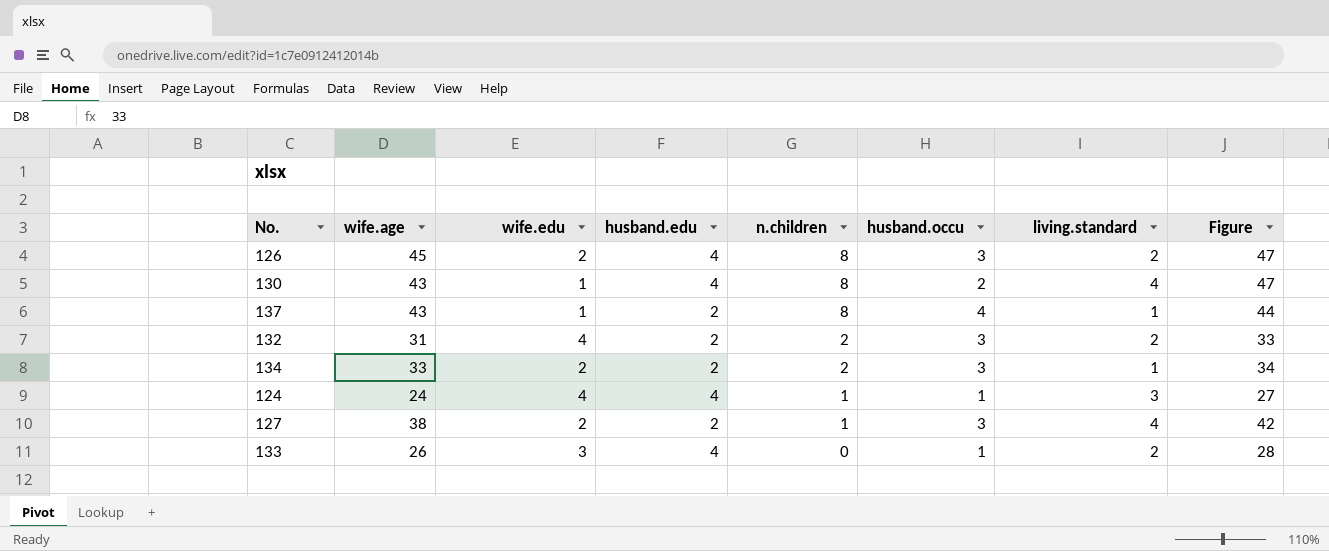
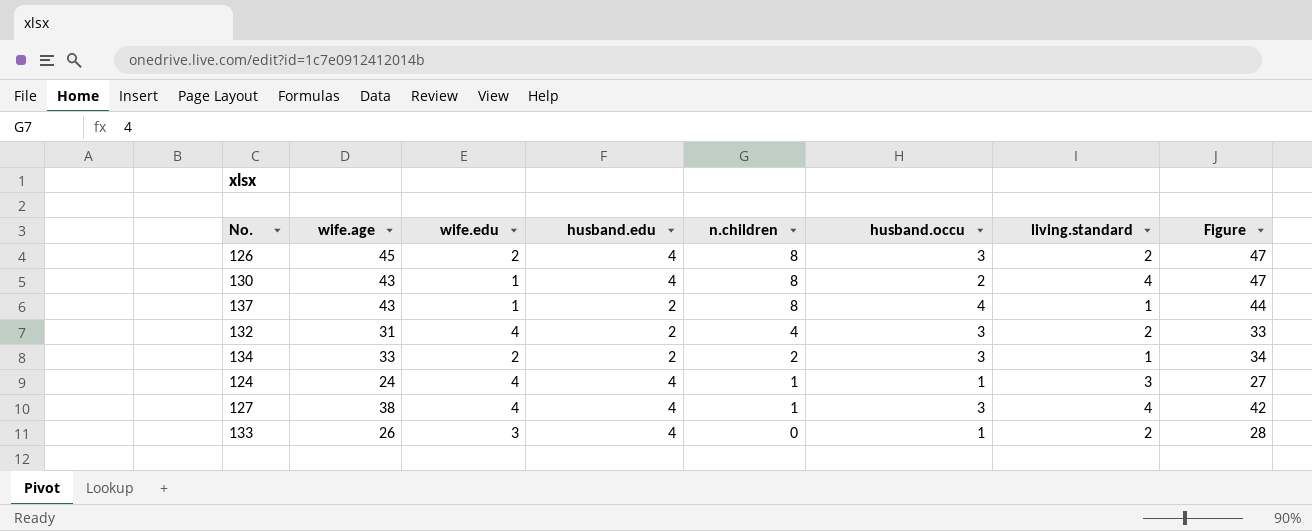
132 | n.children: 2 -> 4
127 | wife.edu: 2 -> 4
127 | husband.edu: 2 -> 4

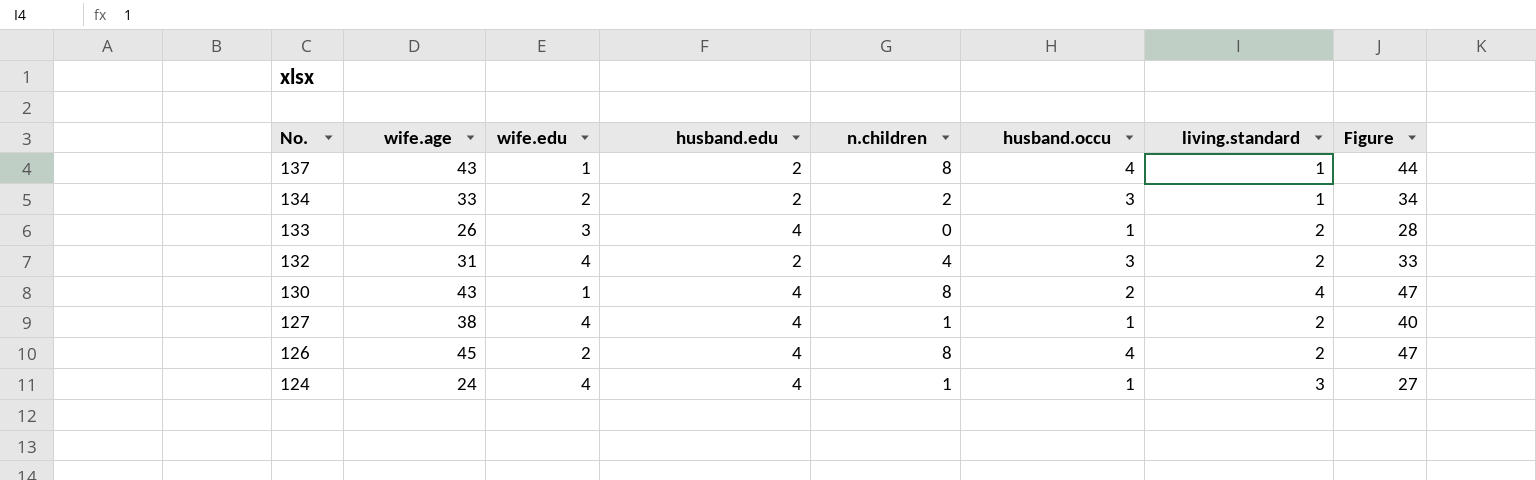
row order: n.children descending -> No. descending
127 | husband.occu: 3 -> 1
127 | living.standard: 4 -> 2
127 | Figure: 42 -> 40
126 | husband.occu: 3 -> 4

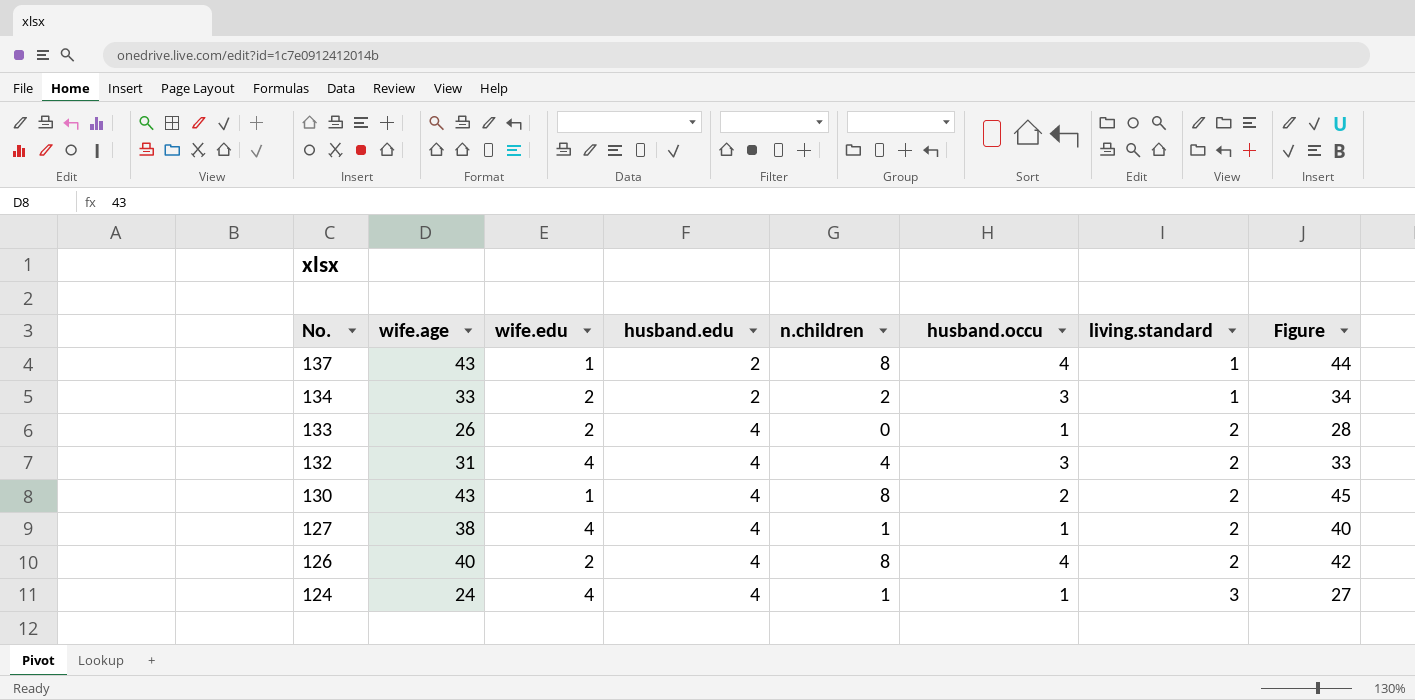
133 | wife.edu: 3 -> 2
132 | husband.edu: 2 -> 4
130 | living.standard: 4 -> 2
130 | Figure: 47 -> 45
126 | wife.age: 45 -> 40
126 | Figure: 47 -> 42

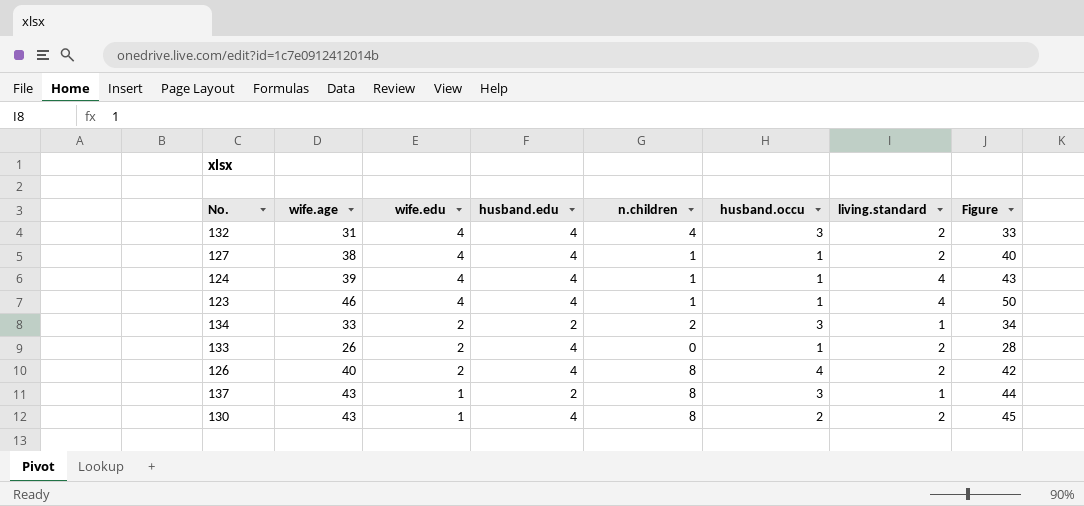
row order: No. descending -> wife.edu descending
124 | wife.age: 24 -> 39
124 | living.standard: 3 -> 4
124 | Figure: 27 -> 43
row 123: none -> 46 | 4 | 4 | 1 | 1 | 4 | 50
137 | husband.occu: 4 -> 3

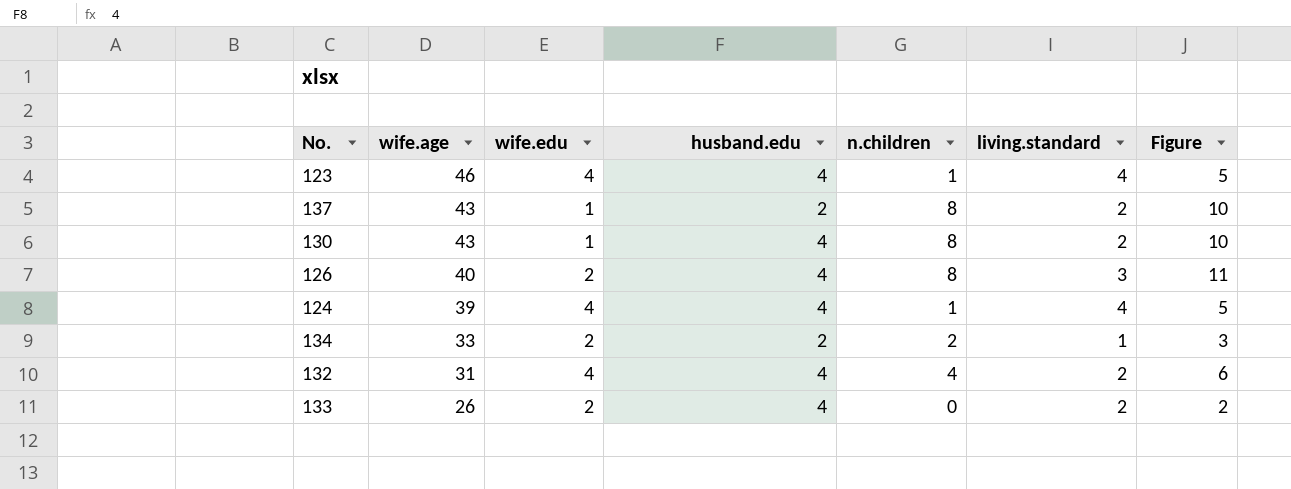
row order: wife.edu descending -> wife.age descending
column husband.occu | position: 6 -> none
column Figure | formula: [wife.age] + [living.standard] -> [n.children] + [living.standard]
row 127: 38 | 4 | 4 | 1 | 1 | 2 | 40 -> none
137 | living.standard: 1 -> 2
126 | living.standard: 2 -> 3

